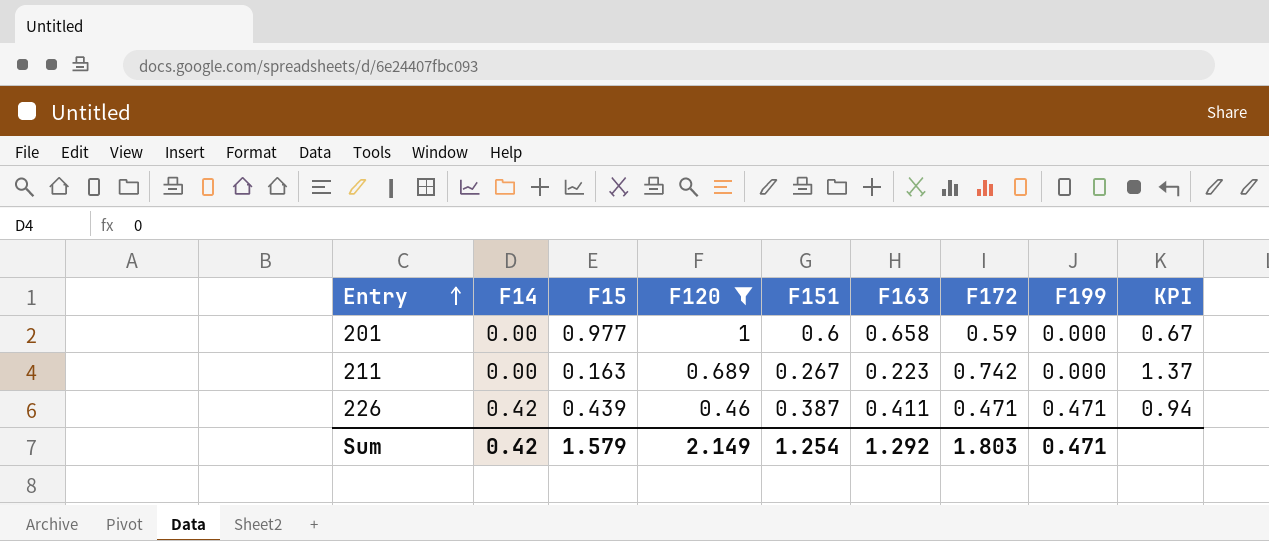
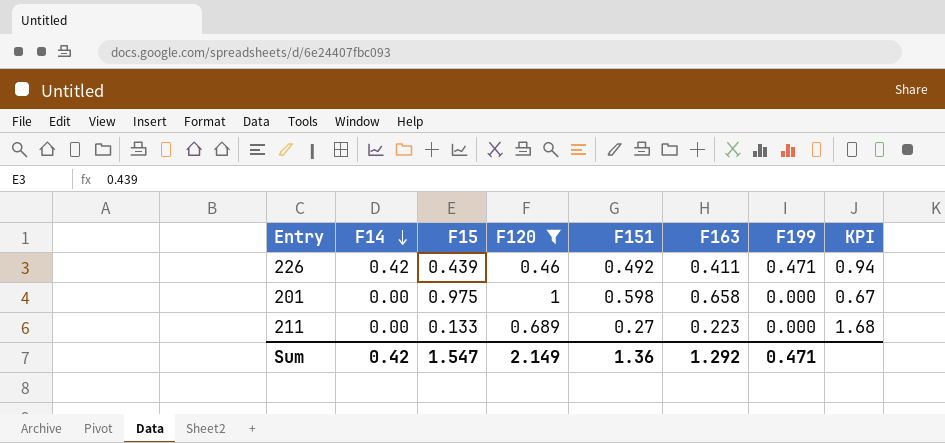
row order: Entry ascending -> F14 descending
column F172 | position: 7 -> none
226 | F151: 0.387 -> 0.492
201 | F15: 0.977 -> 0.975
201 | F151: 0.6 -> 0.598
211 | F15: 0.163 -> 0.133
211 | F151: 0.267 -> 0.27
211 | KPI: 1.37 -> 1.68
Sum | F15: 1.579 -> 1.547
Sum | F151: 1.254 -> 1.36

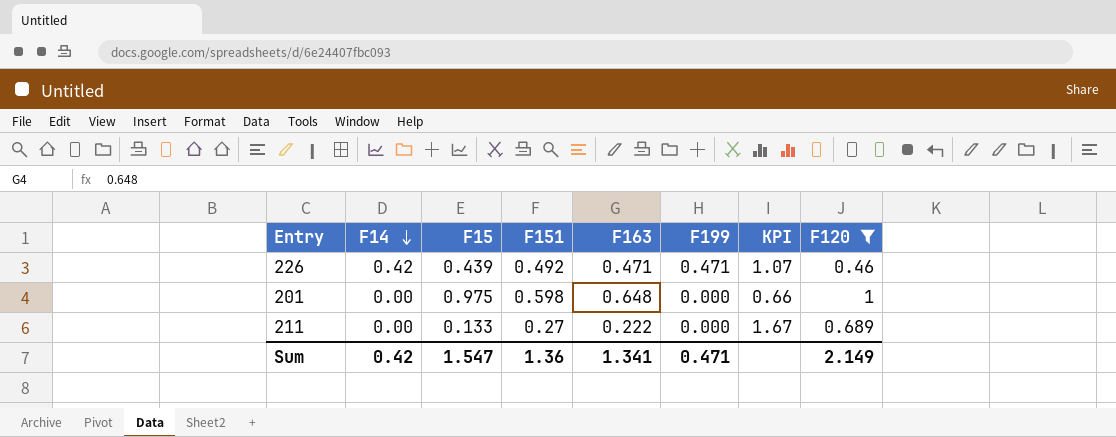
column F120 | position: 4 -> 8
226 | F163: 0.411 -> 0.471
226 | KPI: 0.94 -> 1.07
201 | F163: 0.658 -> 0.648
201 | KPI: 0.67 -> 0.66
211 | F163: 0.223 -> 0.222
211 | KPI: 1.68 -> 1.67
Sum | F163: 1.292 -> 1.341

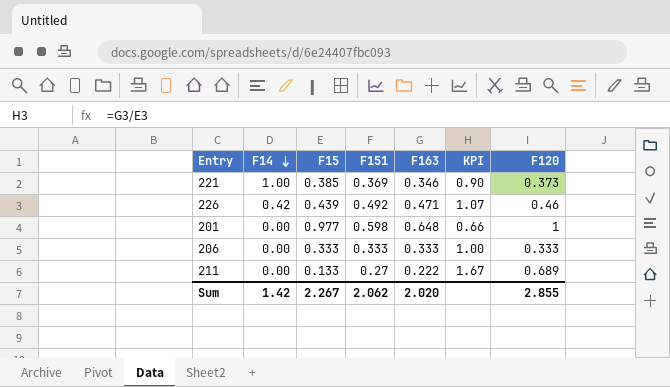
filter: F120 >= 0.46 -> none
column F199 | position: 6 -> none
201 | F15: 0.975 -> 0.977
Sum | F14: 0.42 -> 1.42
Sum | F15: 1.547 -> 2.267
Sum | F151: 1.36 -> 2.062
Sum | F163: 1.341 -> 2.020
Sum | F120: 2.149 -> 2.855

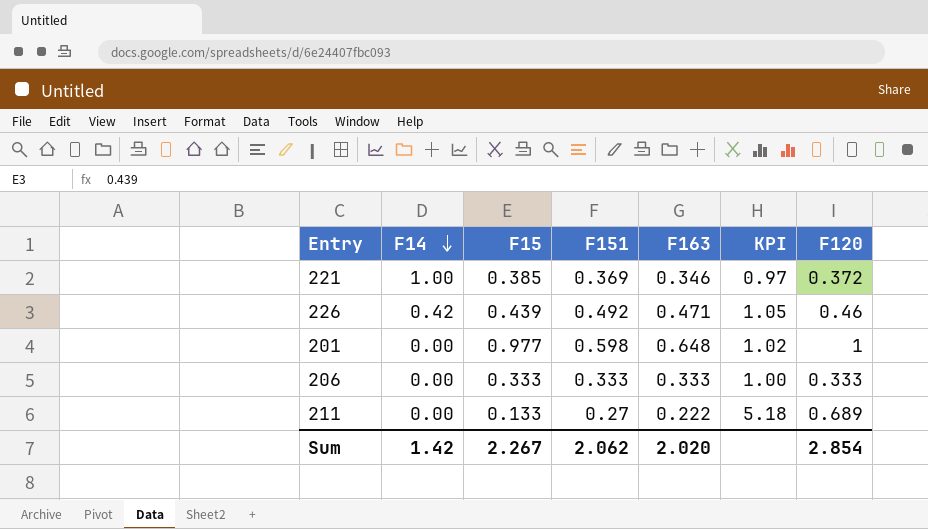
column KPI | formula: [F163] / [F15] -> [F120] / [F15]
221 | F120: 0.373 -> 0.372
Sum | F120: 2.855 -> 2.854

